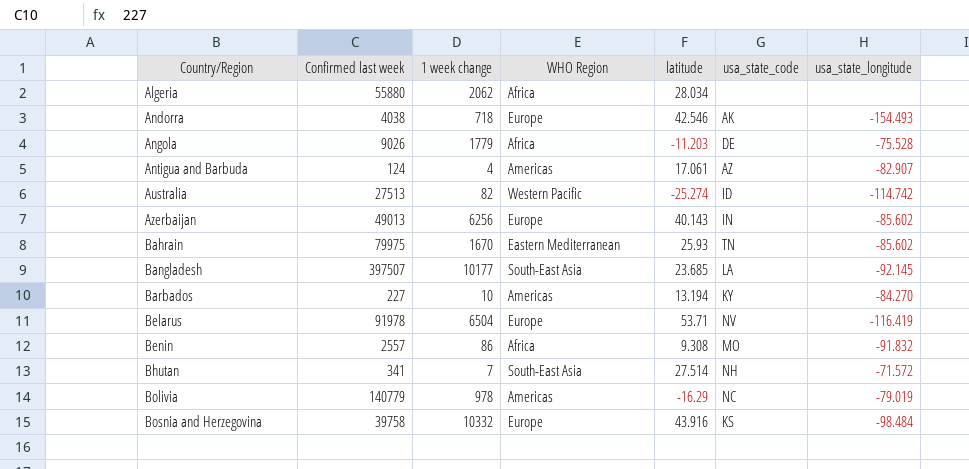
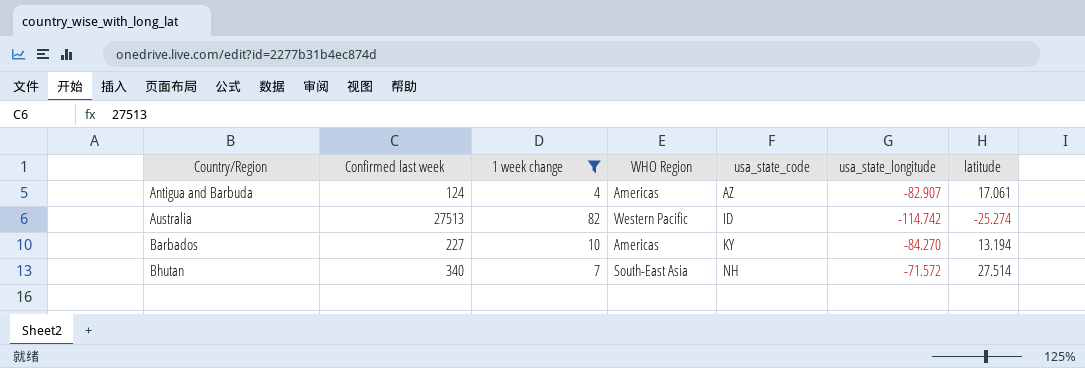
filter: none -> 1 week change <= 82
column latitude | position: 5 -> 7
Bhutan | Confirmed last week: 341 -> 340

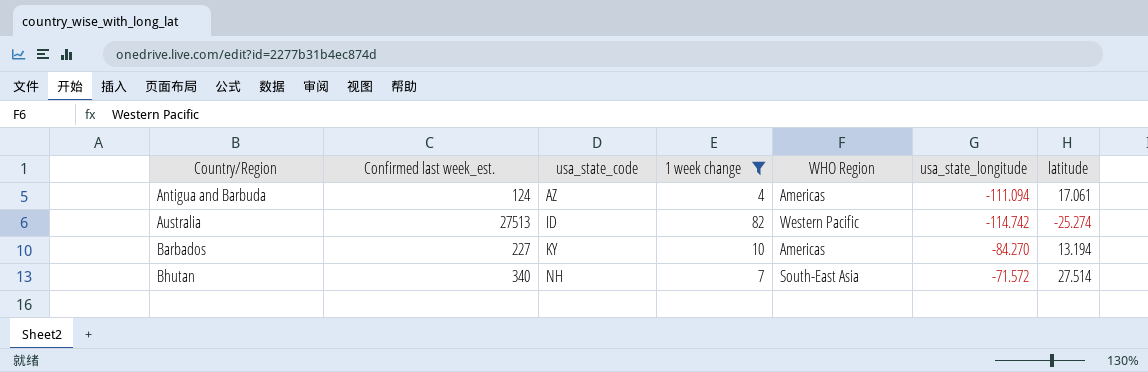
column name: Confirmed last week -> Confirmed last week_est.
column usa_state_code | position: 5 -> 3
Antigua and Barbuda | usa_state_longitude: -82.907 -> -111.094

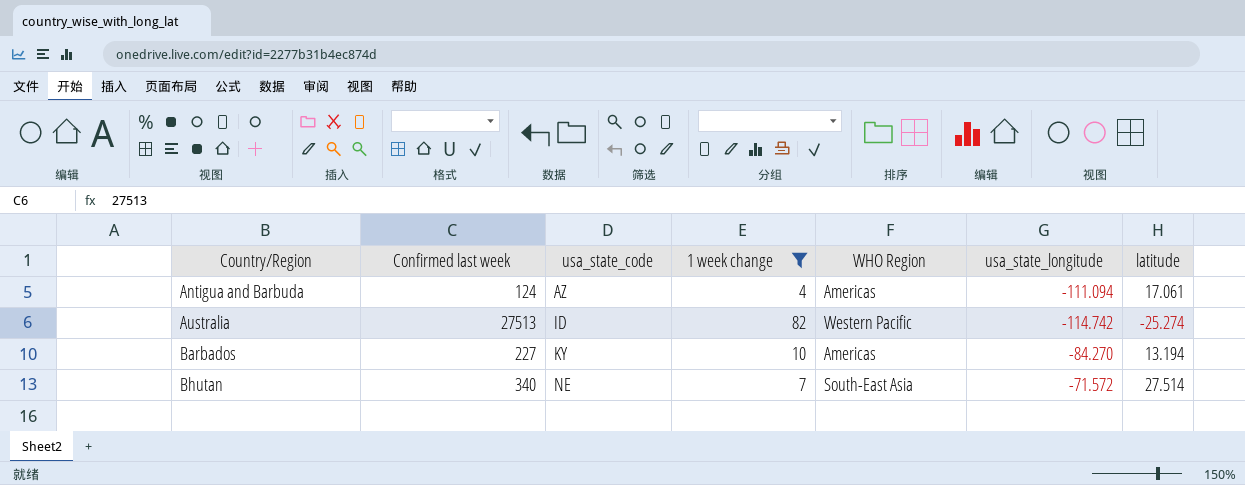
column name: Confirmed last week_est. -> Confirmed last week
Bhutan | usa_state_code: NH -> NE

